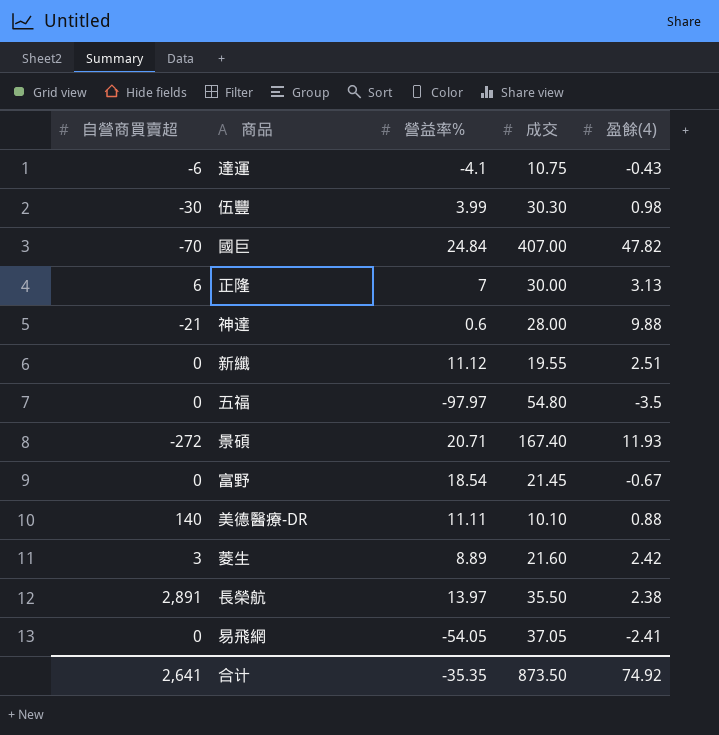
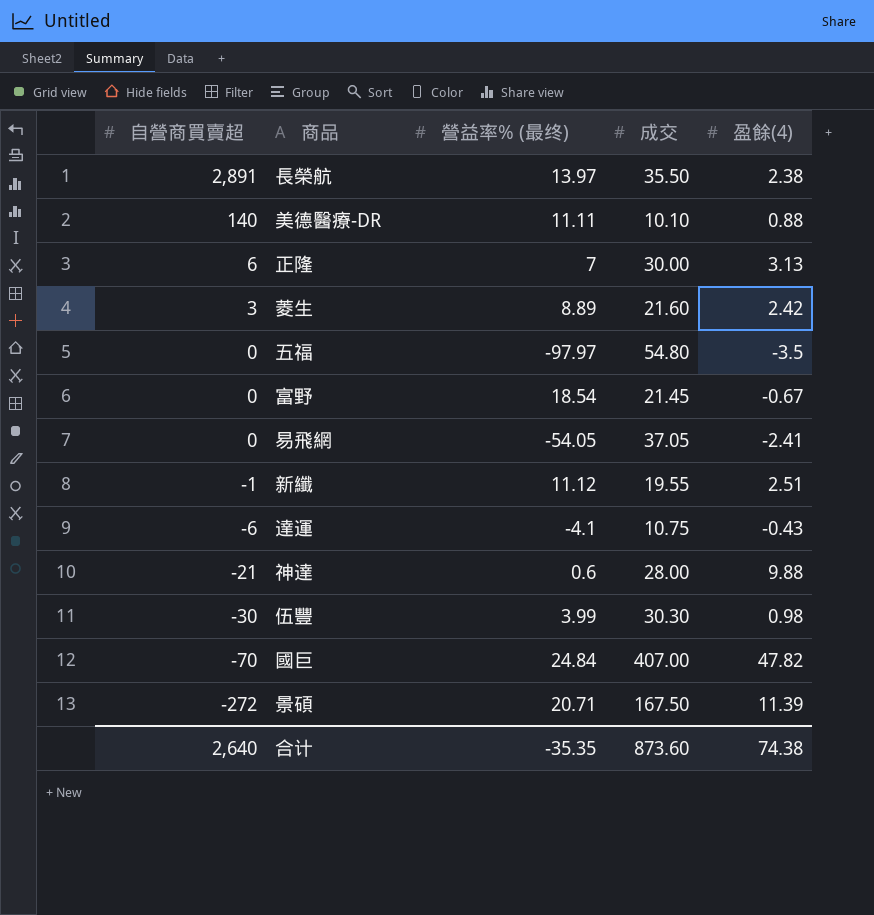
row order: none -> 自營商買賣超 descending
column name: 營益率% -> 營益率% (最终)
新纖 | 自營商買賣超: 0 -> -1
景碩 | 成交: 167.40 -> 167.50
景碩 | 盈餘(4): 11.93 -> 11.39
合计 | 自營商買賣超: 2,641 -> 2,640
合计 | 成交: 873.50 -> 873.60
合计 | 盈餘(4): 74.92 -> 74.38

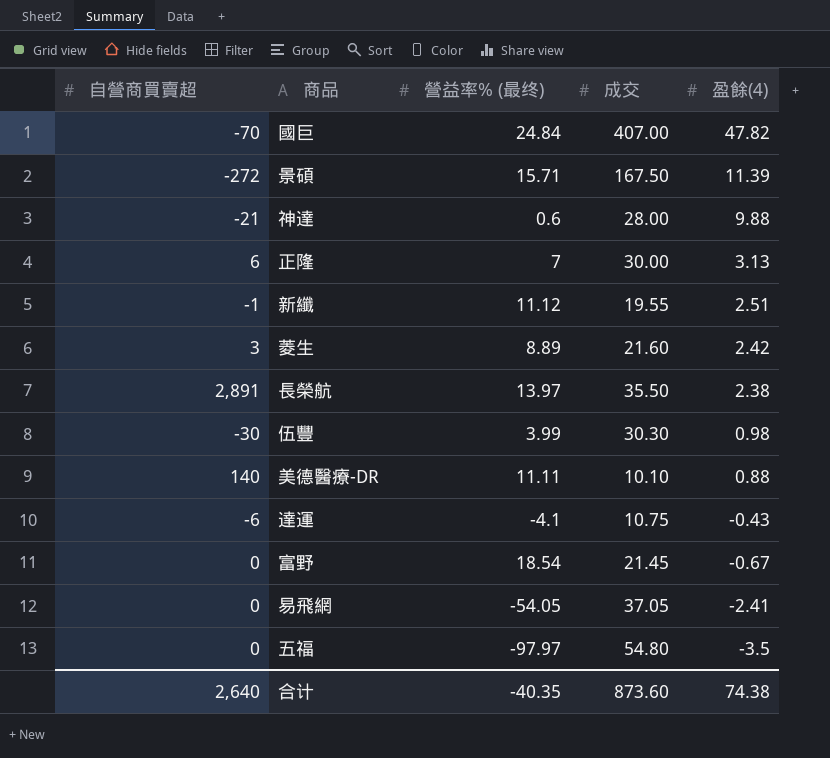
row order: 自營商買賣超 descending -> 盈餘(4) descending
景碩 | 營益率% (最终): 20.71 -> 15.71
合计 | 營益率% (最终): -35.35 -> -40.35

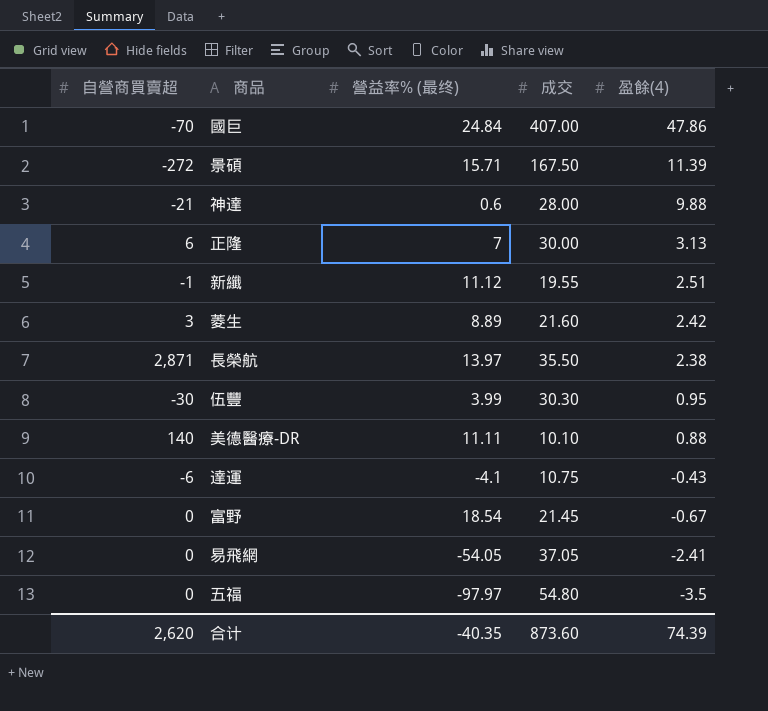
國巨 | 盈餘(4): 47.82 -> 47.86
長榮航 | 自營商買賣超: 2,891 -> 2,871
伍豐 | 盈餘(4): 0.98 -> 0.95
合计 | 自營商買賣超: 2,640 -> 2,620
合计 | 盈餘(4): 74.38 -> 74.39

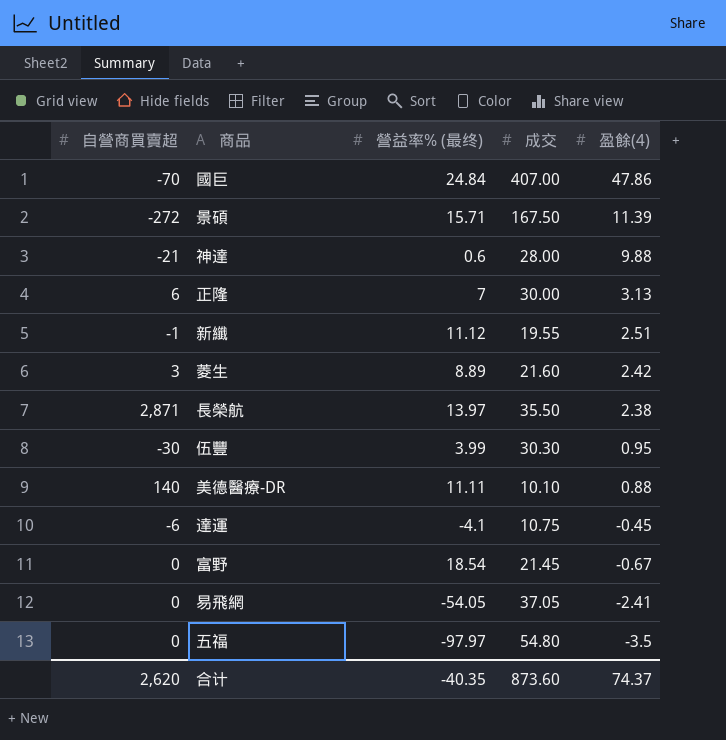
達運 | 盈餘(4): -0.43 -> -0.45
合计 | 盈餘(4): 74.39 -> 74.37

